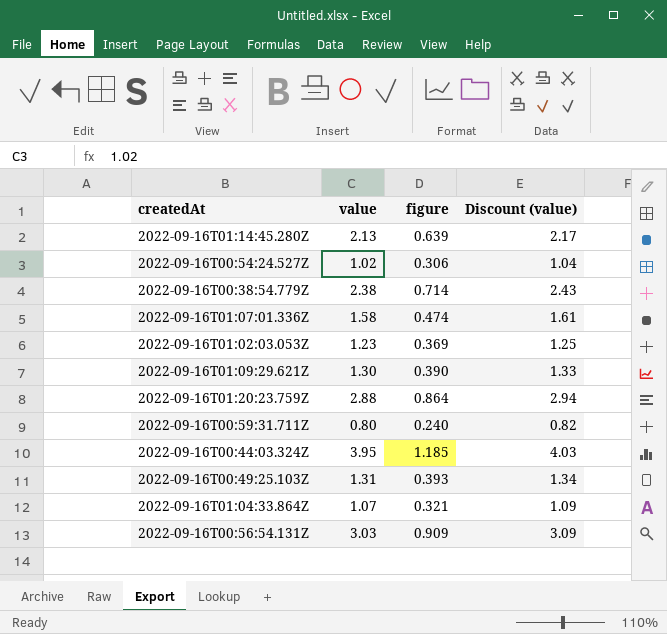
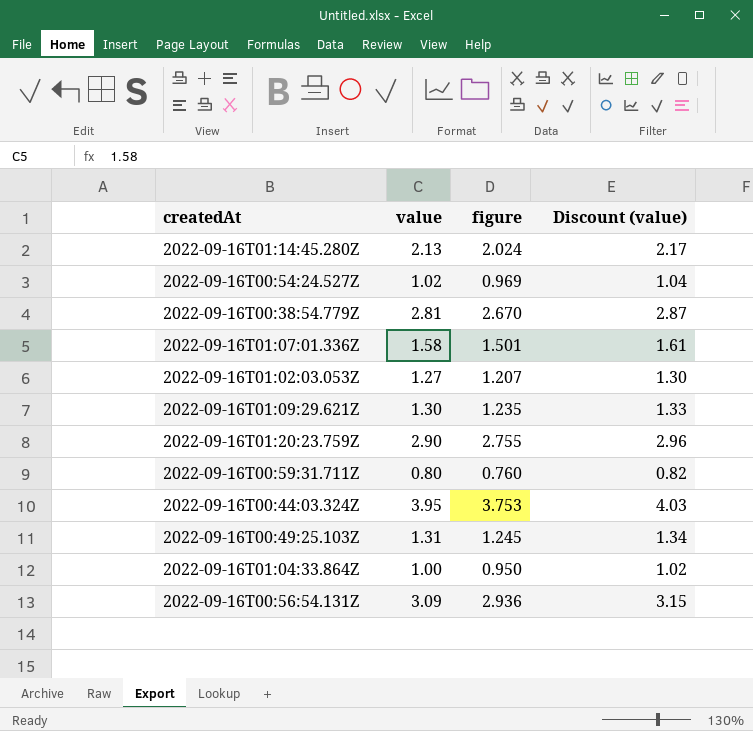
column figure | formula: [value] * 0.3 -> [value] * 0.95
2022-09-16T00:38:54.779Z | value: 2.38 -> 2.81
2022-09-16T00:38:54.779Z | Discount (value): 2.43 -> 2.87
2022-09-16T01:02:03.053Z | value: 1.23 -> 1.27
2022-09-16T01:02:03.053Z | Discount (value): 1.25 -> 1.30
2022-09-16T01:20:23.759Z | value: 2.88 -> 2.90
2022-09-16T01:20:23.759Z | Discount (value): 2.94 -> 2.96
2022-09-16T01:04:33.864Z | value: 1.07 -> 1.00
2022-09-16T01:04:33.864Z | Discount (value): 1.09 -> 1.02
2022-09-16T00:56:54.131Z | value: 3.03 -> 3.09
2022-09-16T00:56:54.131Z | Discount (value): 3.09 -> 3.15

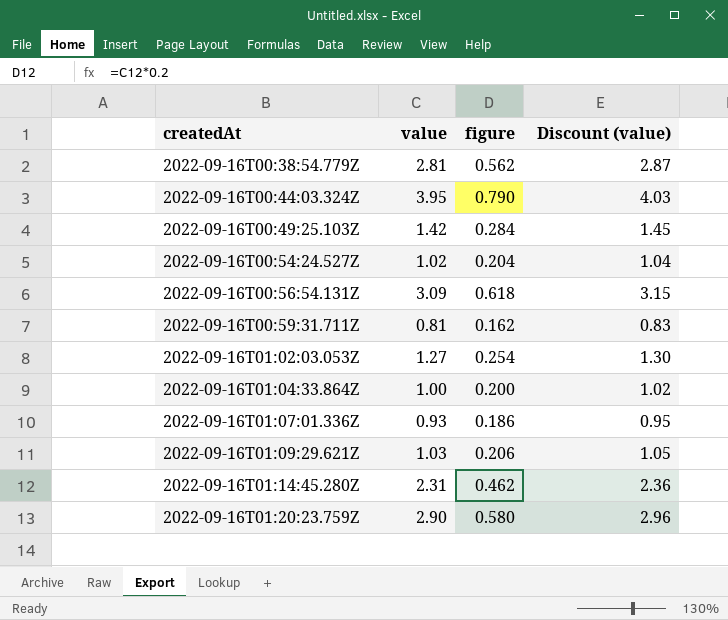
row order: none -> createdAt ascending
column figure | formula: [value] * 0.95 -> [value] * 0.2
2022-09-16T00:49:25.103Z | value: 1.31 -> 1.42
2022-09-16T00:49:25.103Z | Discount (value): 1.34 -> 1.45
2022-09-16T00:59:31.711Z | value: 0.80 -> 0.81
2022-09-16T00:59:31.711Z | Discount (value): 0.82 -> 0.83
2022-09-16T01:07:01.336Z | value: 1.58 -> 0.93
2022-09-16T01:07:01.336Z | Discount (value): 1.61 -> 0.95
2022-09-16T01:09:29.621Z | value: 1.30 -> 1.03
2022-09-16T01:09:29.621Z | Discount (value): 1.33 -> 1.05
2022-09-16T01:14:45.280Z | value: 2.13 -> 2.31
2022-09-16T01:14:45.280Z | Discount (value): 2.17 -> 2.36

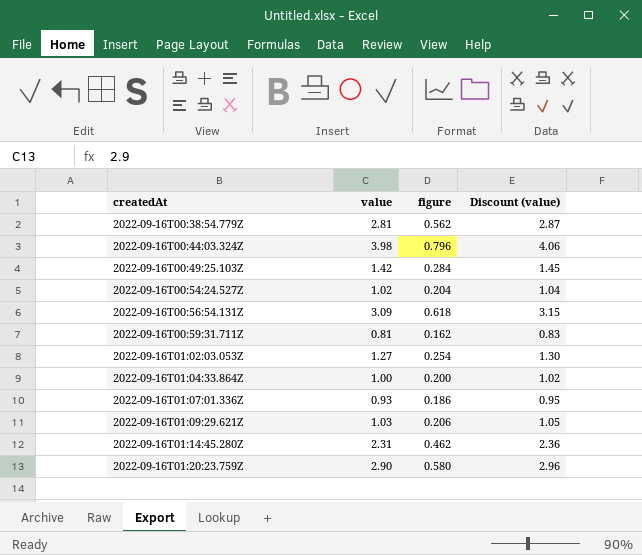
2022-09-16T00:44:03.324Z | value: 3.95 -> 3.98
2022-09-16T00:44:03.324Z | figure: 0.790 -> 0.796
2022-09-16T00:44:03.324Z | Discount (value): 4.03 -> 4.06

